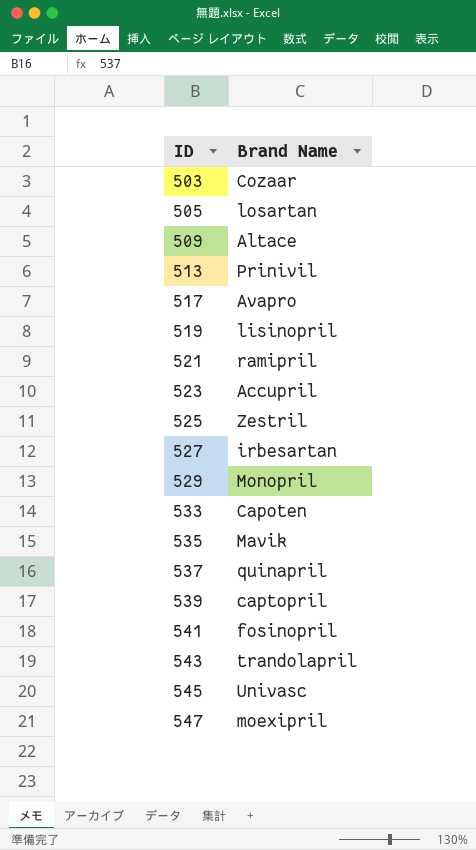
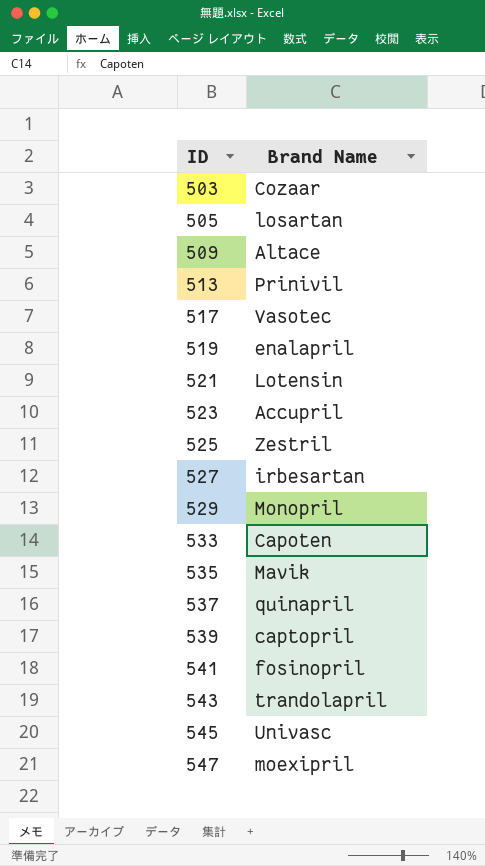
517 | Brand Name: Avapro -> Vasotec
519 | Brand Name: lisinopril -> enalapril
521 | Brand Name: ramipril -> Lotensin

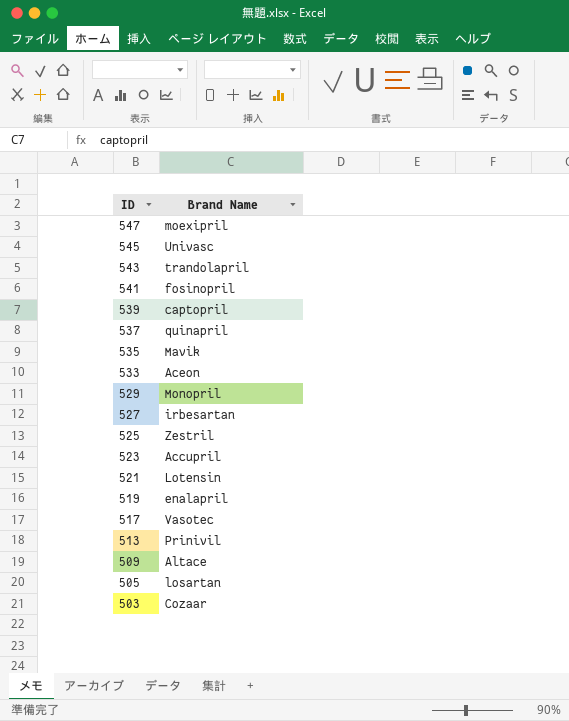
row order: ID ascending -> ID descending
533 | Brand Name: Capoten -> Aceon

